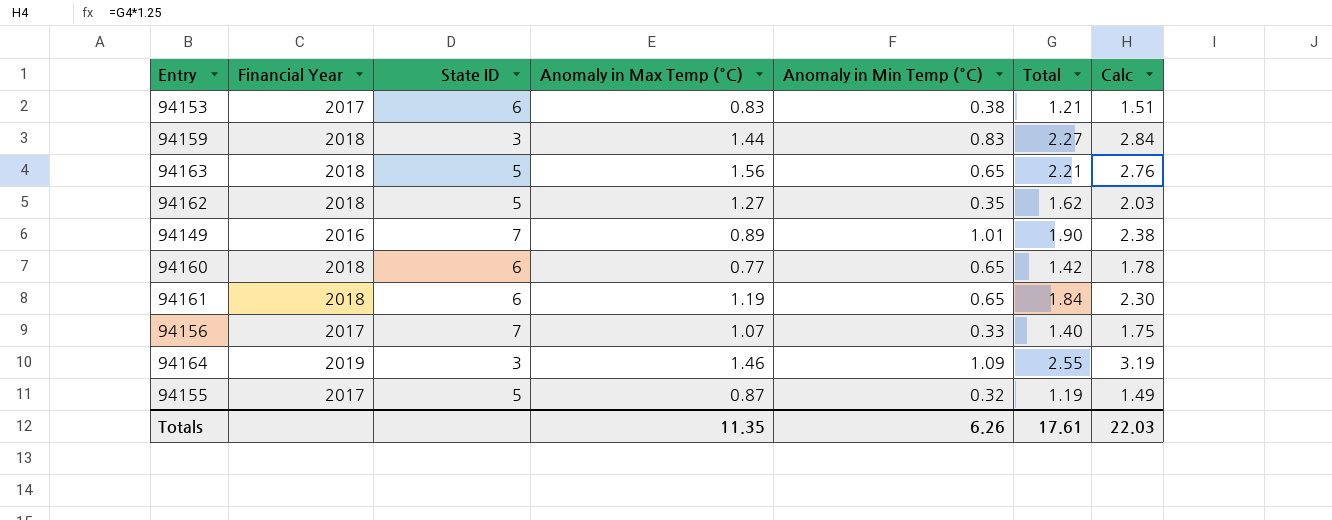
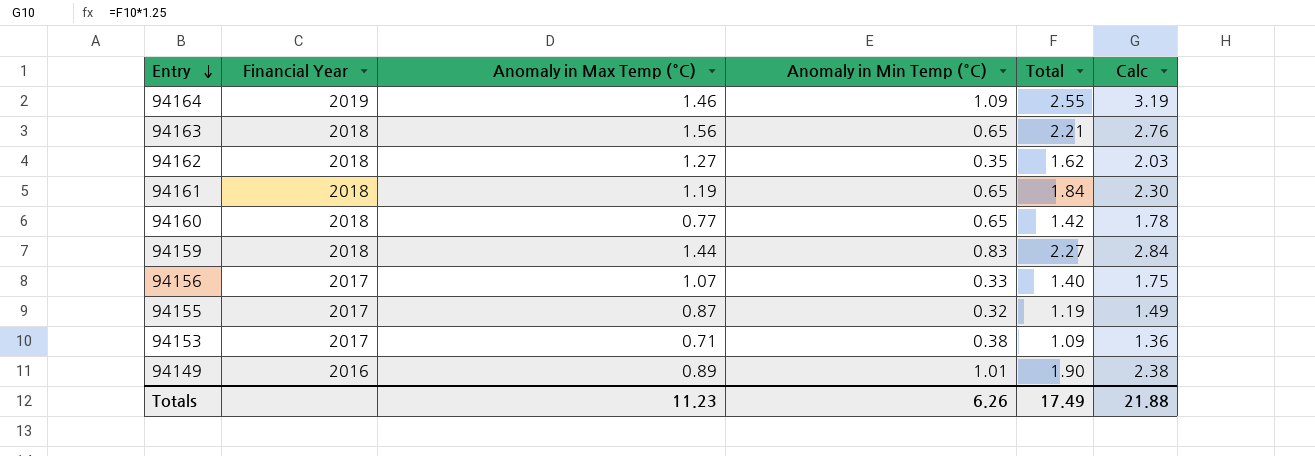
row order: none -> Entry descending
column State ID | position: 3 -> none
94153 | Anomaly in Max Temp (°C): 0.83 -> 0.71
94153 | Total: 1.21 -> 1.09
94153 | Calc: 1.51 -> 1.36
Totals | Anomaly in Max Temp (°C): 11.35 -> 11.23
Totals | Total: 17.61 -> 17.49
Totals | Calc: 22.03 -> 21.88

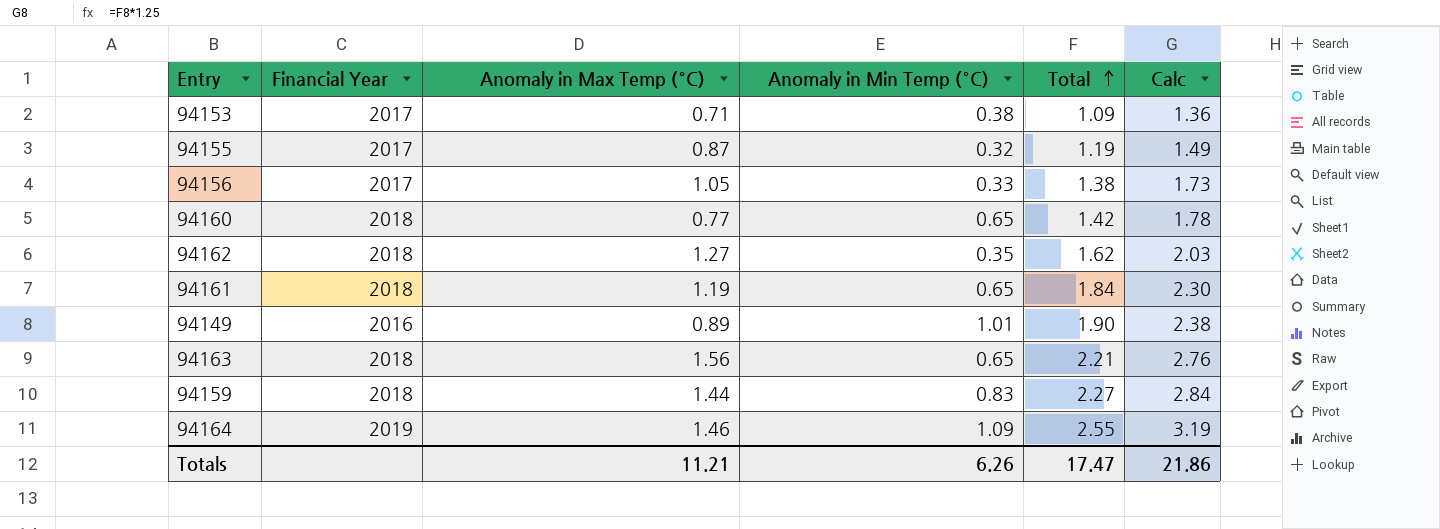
row order: Entry descending -> Total ascending
94156 | Anomaly in Max Temp (°C): 1.07 -> 1.05
94156 | Total: 1.40 -> 1.38
94156 | Calc: 1.75 -> 1.73
Totals | Anomaly in Max Temp (°C): 11.23 -> 11.21
Totals | Total: 17.49 -> 17.47
Totals | Calc: 21.88 -> 21.86

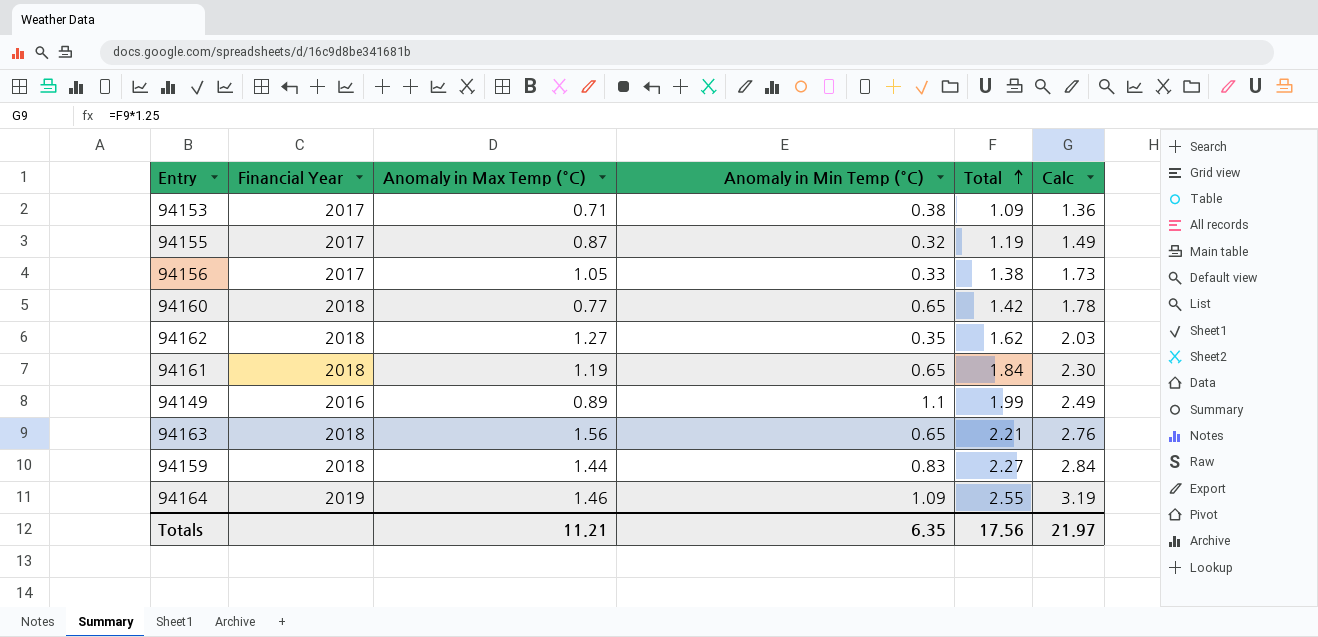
94149 | Anomaly in Min Temp (°C): 1.01 -> 1.1
94149 | Total: 1.90 -> 1.99
94149 | Calc: 2.38 -> 2.49
Totals | Anomaly in Min Temp (°C): 6.26 -> 6.35
Totals | Total: 17.47 -> 17.56
Totals | Calc: 21.86 -> 21.97

